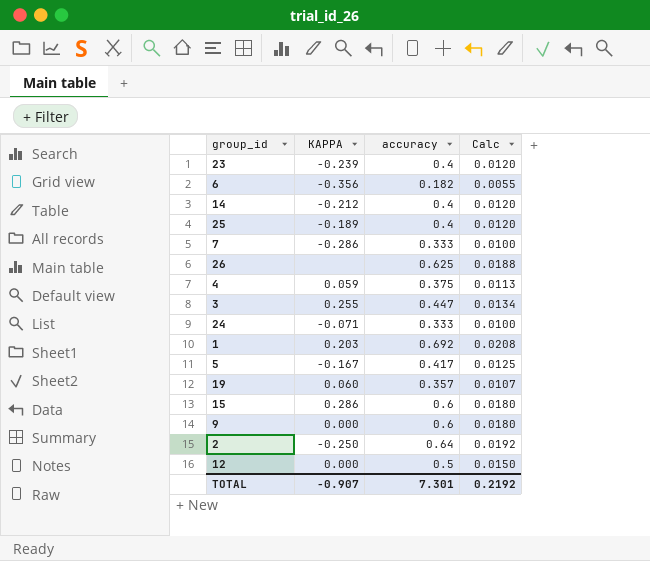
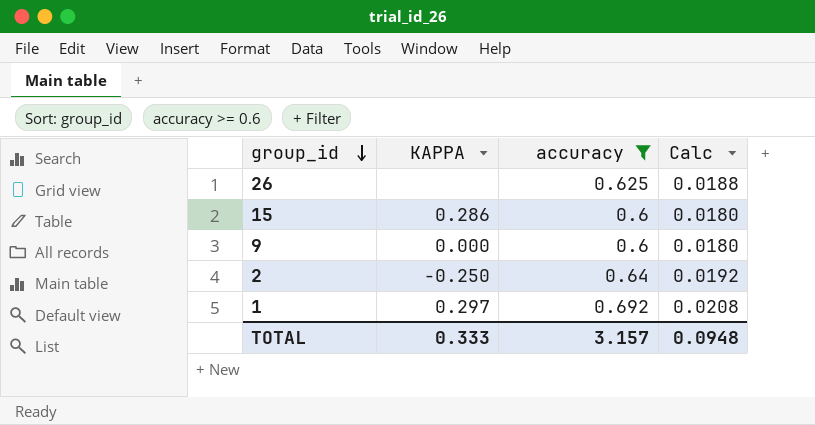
filter: none -> accuracy >= 0.6
row order: none -> group_id descending
1 | KAPPA: 0.203 -> 0.297
TOTAL | KAPPA: -0.907 -> 0.333
TOTAL | accuracy: 7.301 -> 3.157
TOTAL | Calc: 0.2192 -> 0.0948

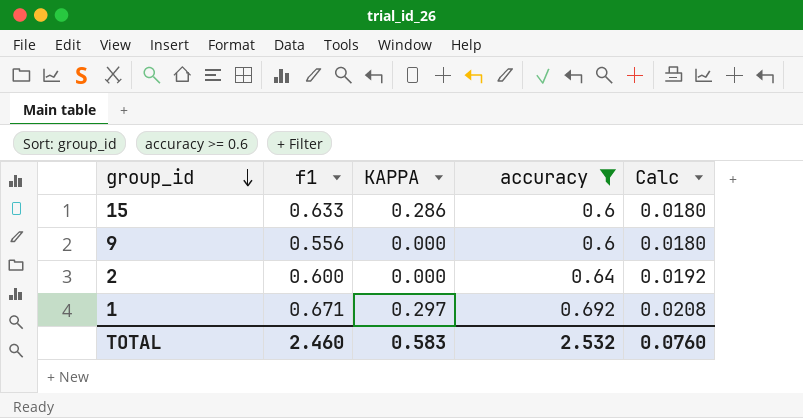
column f1 | position: none -> 2
row 26: none | 0.625 | 0.0188 -> none
2 | KAPPA: -0.250 -> 0.000
TOTAL | KAPPA: 0.333 -> 0.583
TOTAL | accuracy: 3.157 -> 2.532
TOTAL | Calc: 0.0948 -> 0.0760

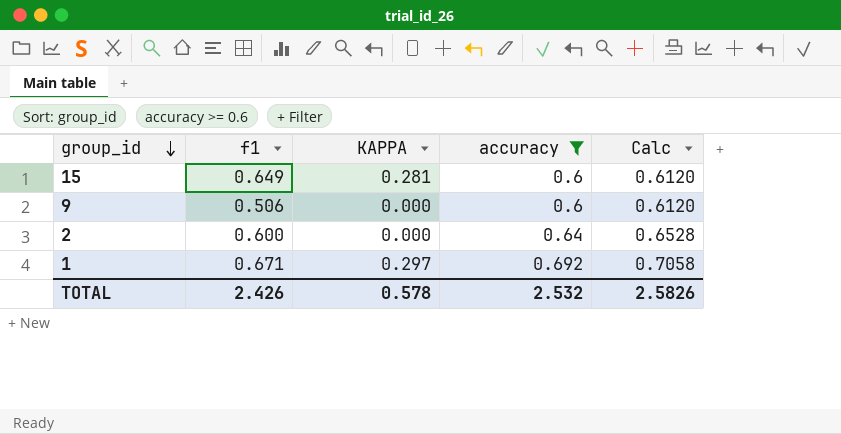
column Calc | formula: [accuracy] * 0.03 -> [accuracy] * 1.02
15 | f1: 0.633 -> 0.649
15 | KAPPA: 0.286 -> 0.281
9 | f1: 0.556 -> 0.506
TOTAL | f1: 2.460 -> 2.426
TOTAL | KAPPA: 0.583 -> 0.578
TOTAL | Calc: 0.0760 -> 2.5826

